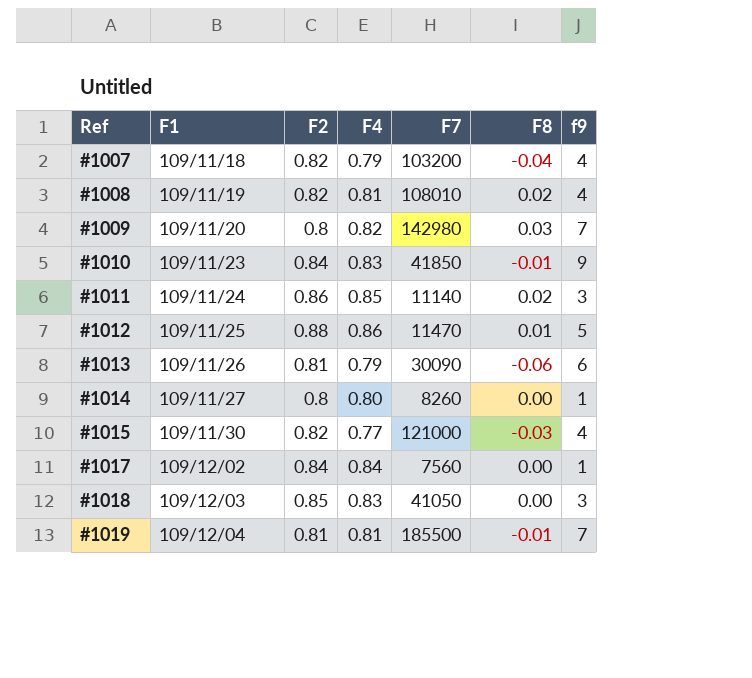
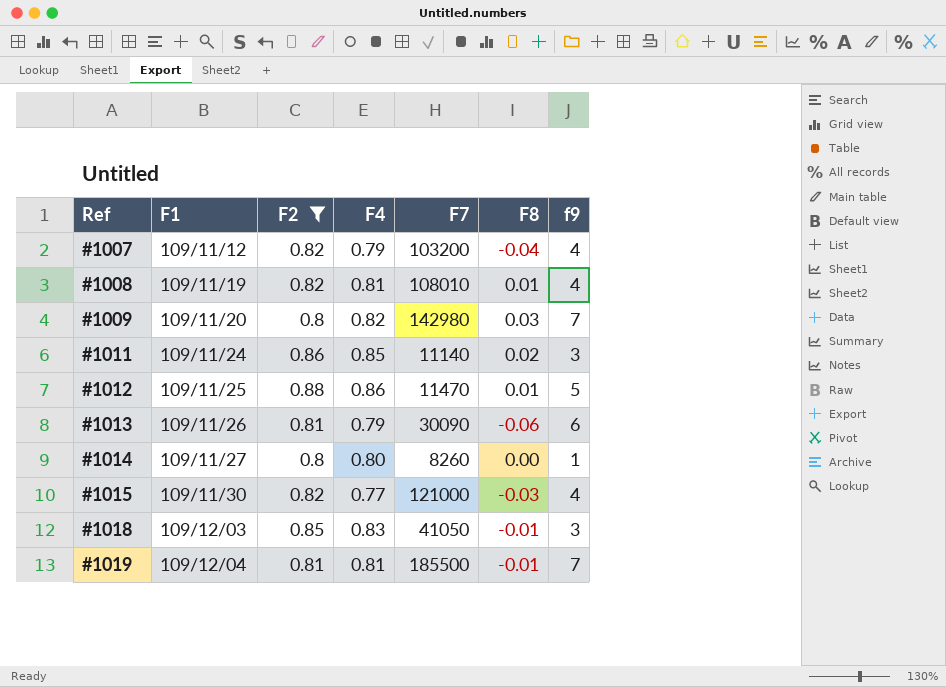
filter: none -> F2 != 0.84
#1007 | F1: 109/11/18 -> 109/11/12
#1008 | F8: 0.02 -> 0.01
#1018 | F8: 0.00 -> -0.01

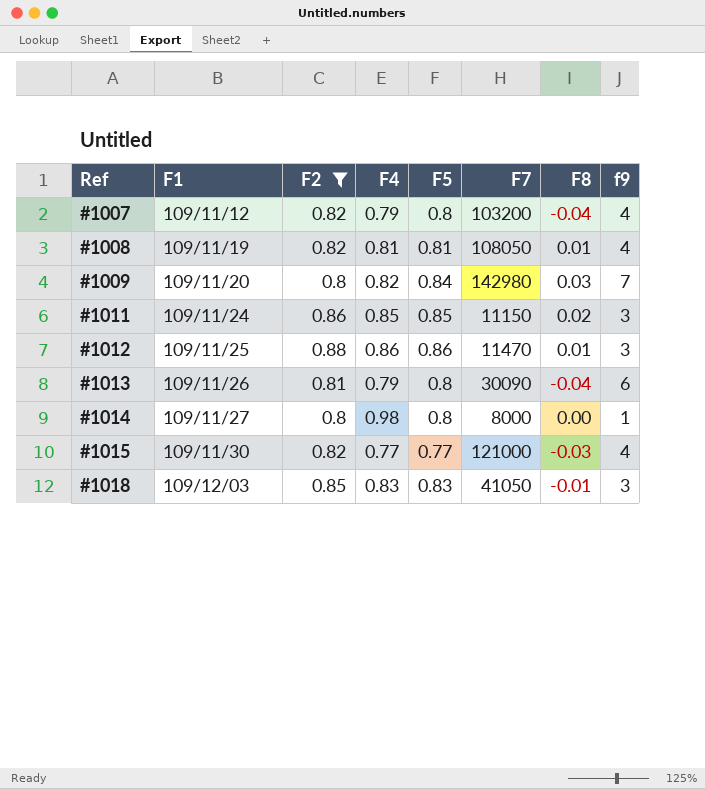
column F5 | position: none -> 5
row #1019: 109/12/04 | 0.81 | 0.81 | 185500 | -0.01 | 7 -> none
#1008 | F7: 108010 -> 108050
#1011 | F7: 11140 -> 11150
#1012 | f9: 5 -> 3
#1013 | F8: -0.06 -> -0.04
#1014 | F4: 0.80 -> 0.98
#1014 | F7: 8260 -> 8000

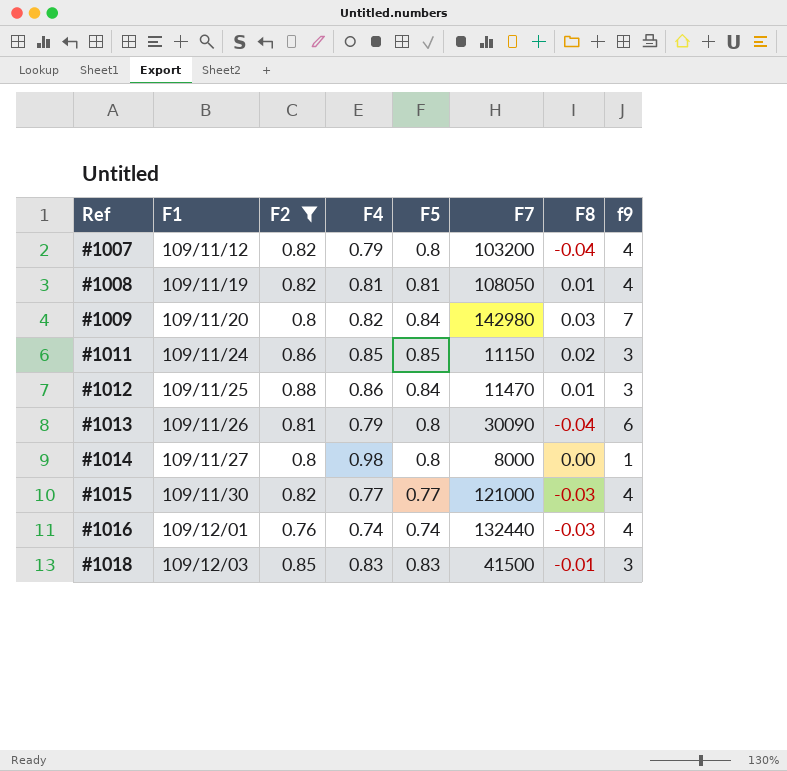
#1012 | F5: 0.86 -> 0.84
row #1016: none -> 109/12/01 | 0.76 | 0.74 | 0.74 | 132440 | -0.03 | 4
#1018 | F7: 41050 -> 41500

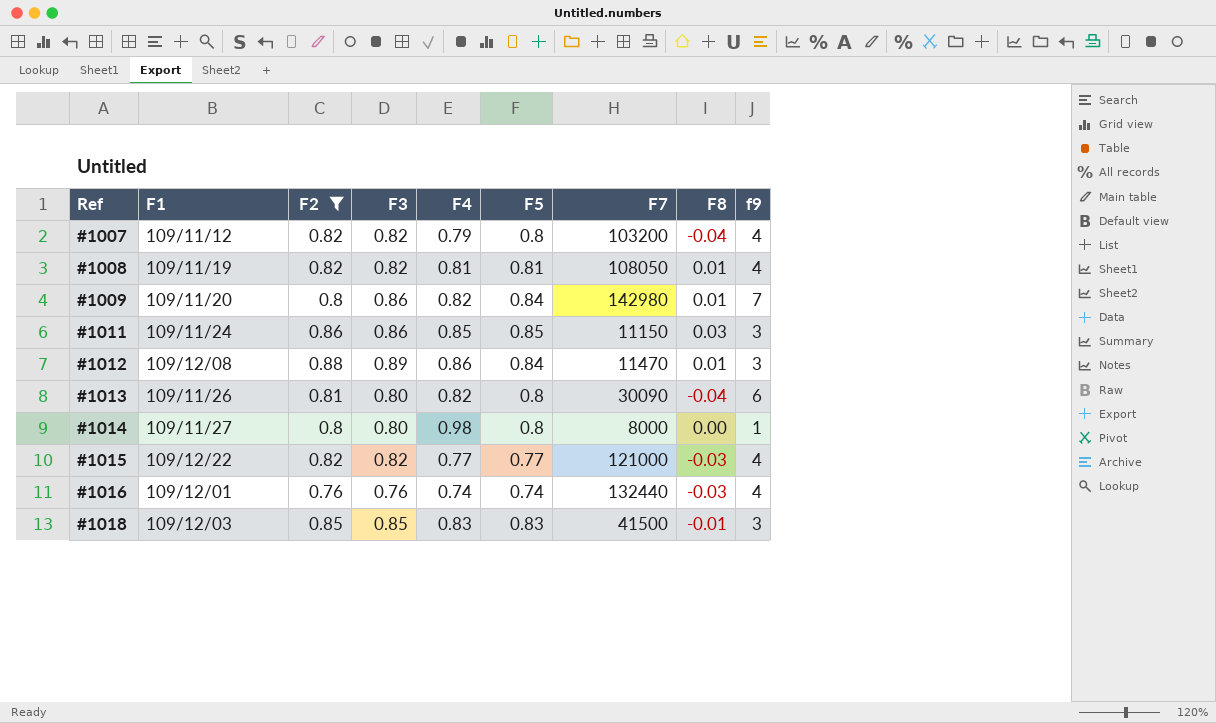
column F3 | position: none -> 4
#1009 | F8: 0.03 -> 0.01
#1011 | F8: 0.02 -> 0.03
#1012 | F1: 109/11/25 -> 109/12/08
#1013 | F4: 0.79 -> 0.82
#1015 | F1: 109/11/30 -> 109/12/22

